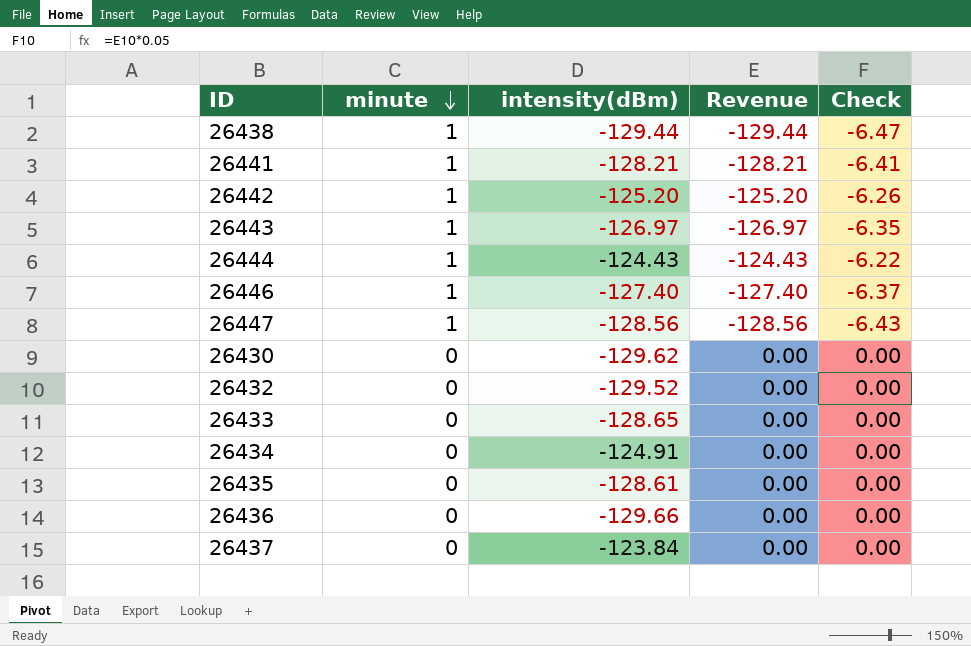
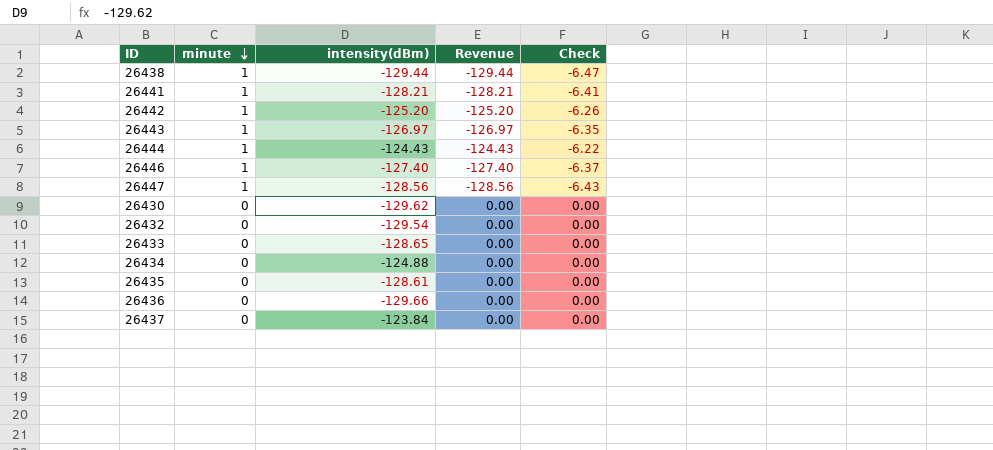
26432 | intensity(dBm): -129.52 -> -129.54
26434 | intensity(dBm): -124.91 -> -124.88

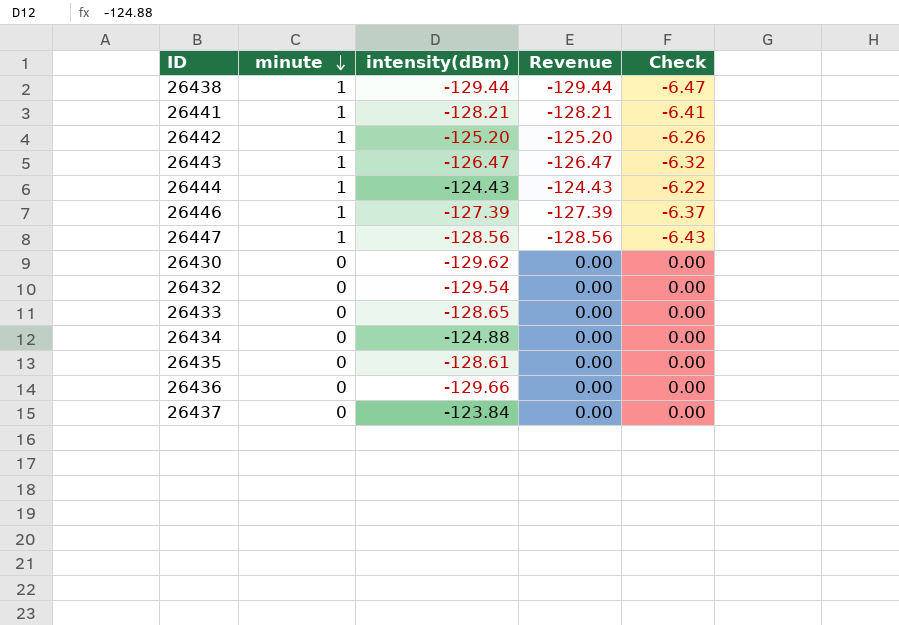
26443 | intensity(dBm): -126.97 -> -126.47
26443 | Revenue: -126.97 -> -126.47
26443 | Check: -6.35 -> -6.32
26446 | intensity(dBm): -127.40 -> -127.39
26446 | Revenue: -127.40 -> -127.39

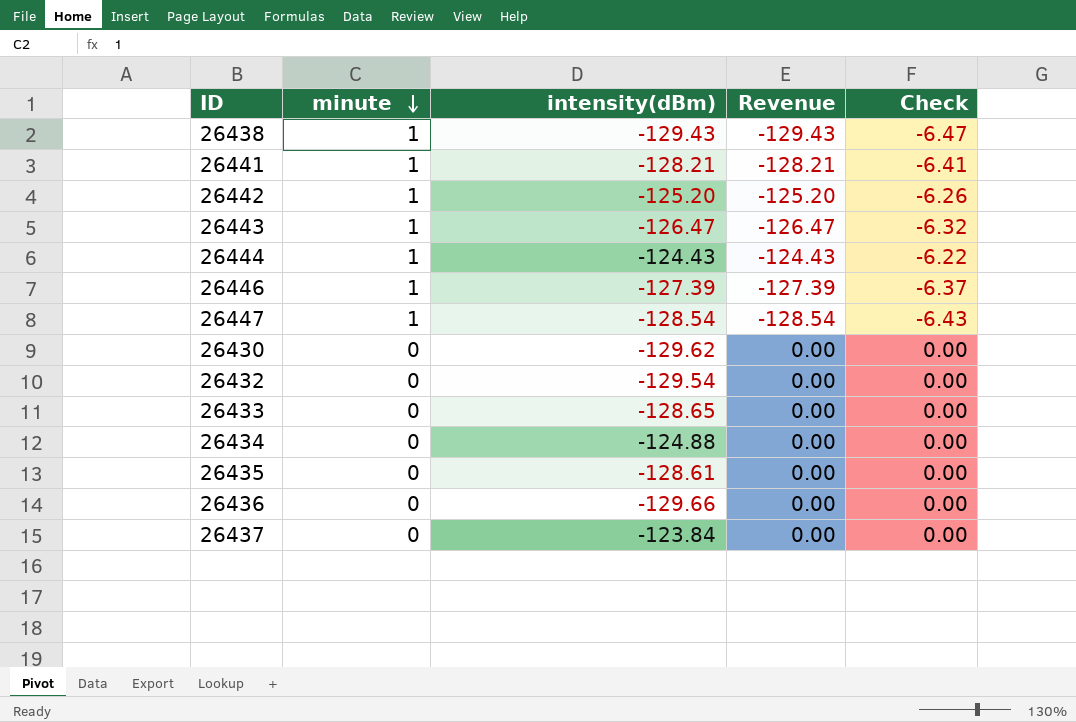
26438 | intensity(dBm): -129.44 -> -129.43
26438 | Revenue: -129.44 -> -129.43
26447 | intensity(dBm): -128.56 -> -128.54
26447 | Revenue: -128.56 -> -128.54

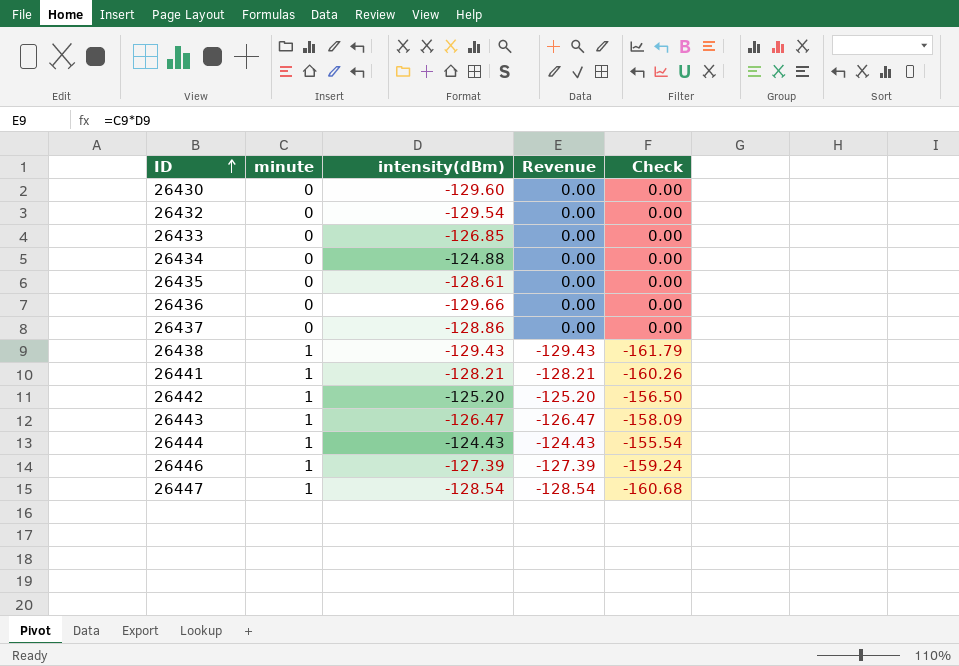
row order: minute descending -> ID ascending
column Check | formula: [Revenue] * 0.05 -> [Revenue] * 1.25
26430 | intensity(dBm): -129.62 -> -129.60
26433 | intensity(dBm): -128.65 -> -126.85
26437 | intensity(dBm): -123.84 -> -128.86

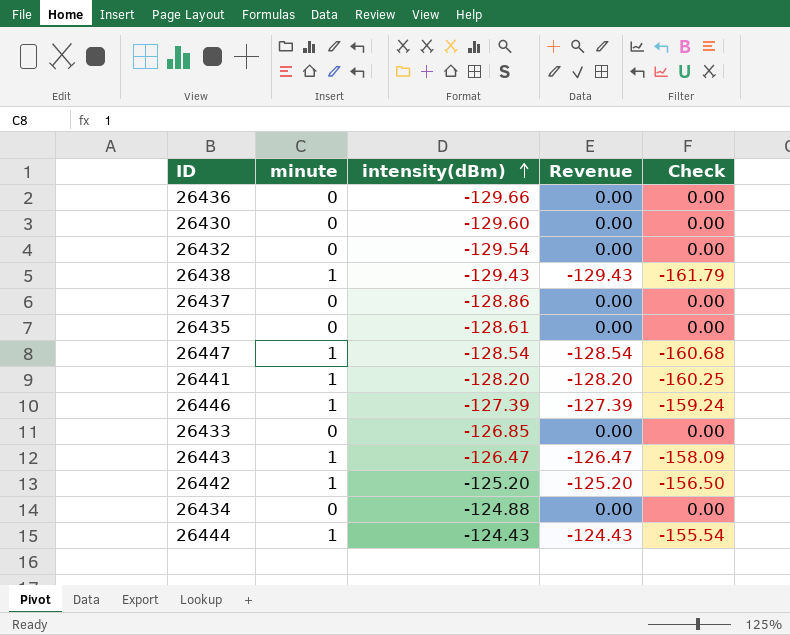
row order: ID ascending -> intensity(dBm) ascending
26441 | intensity(dBm): -128.21 -> -128.20
26441 | Revenue: -128.21 -> -128.20
26441 | Check: -160.26 -> -160.25

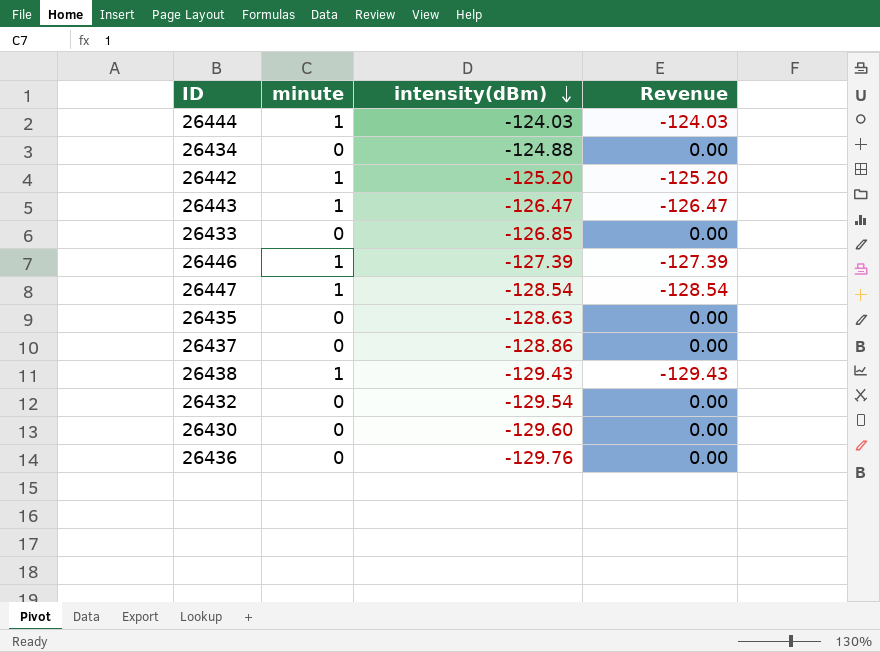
row order: intensity(dBm) ascending -> intensity(dBm) descending
column Check | formula: [Revenue] * 1.25 -> none
row 26441: 1 | -128.20 | -128.20 | -160.25 -> none
26444 | intensity(dBm): -124.43 -> -124.03
26444 | Revenue: -124.43 -> -124.03
26435 | intensity(dBm): -128.61 -> -128.63
26436 | intensity(dBm): -129.66 -> -129.76

